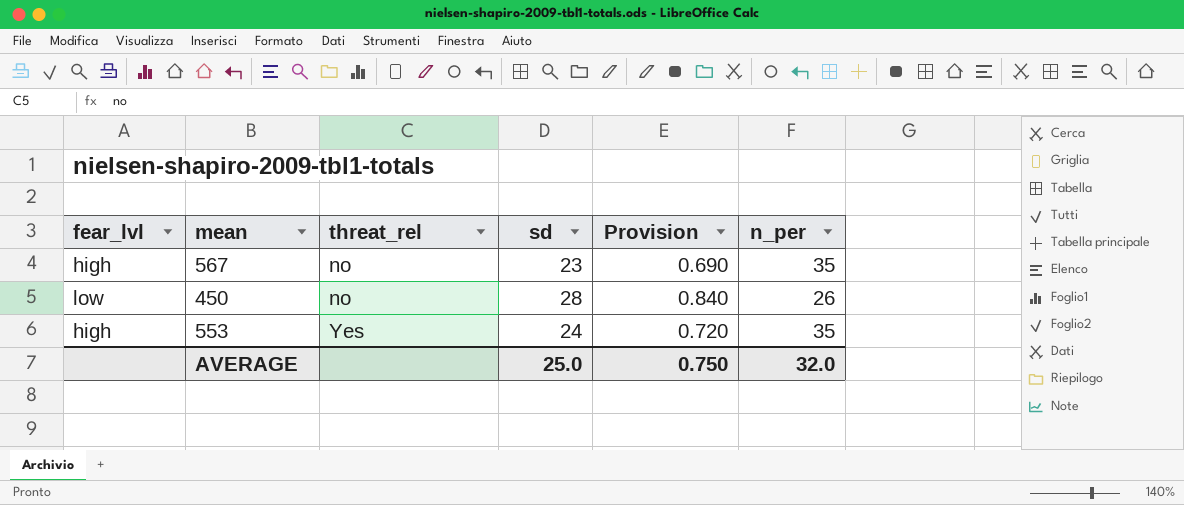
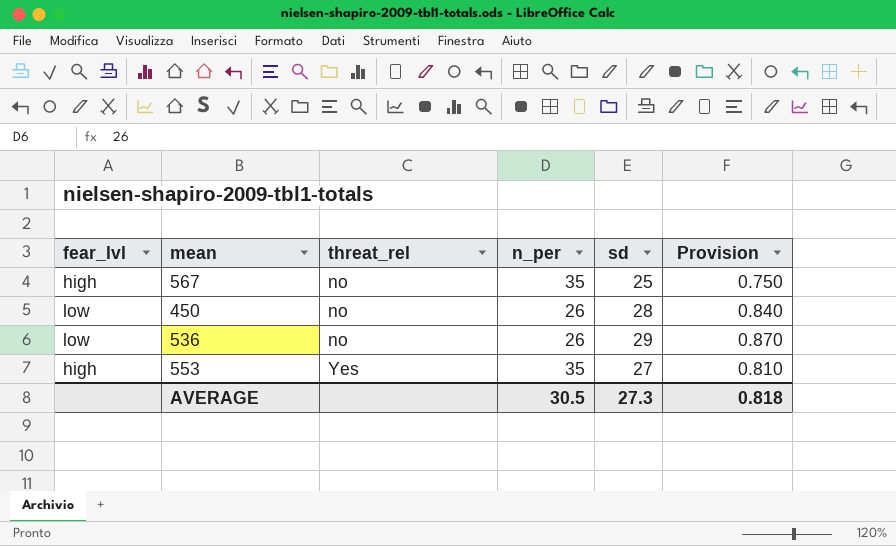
column n_per | position: 6 -> 4
567 | sd: 23 -> 25
567 | Provision: 0.690 -> 0.750
row 536: none -> low | no | 26 | 29 | 0.870
553 | sd: 24 -> 27
553 | Provision: 0.720 -> 0.810
AVERAGE | n_per: 32.0 -> 30.5
AVERAGE | sd: 25.0 -> 27.3
AVERAGE | Provision: 0.750 -> 0.818

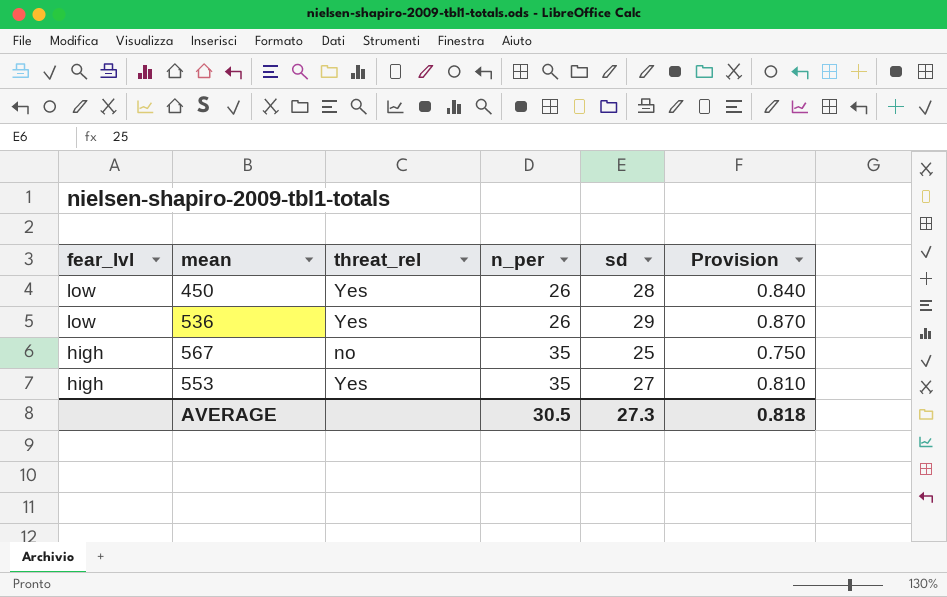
row order: threat_rel ascending -> fear_lvl descending
450 | threat_rel: no -> Yes
536 | threat_rel: no -> Yes

